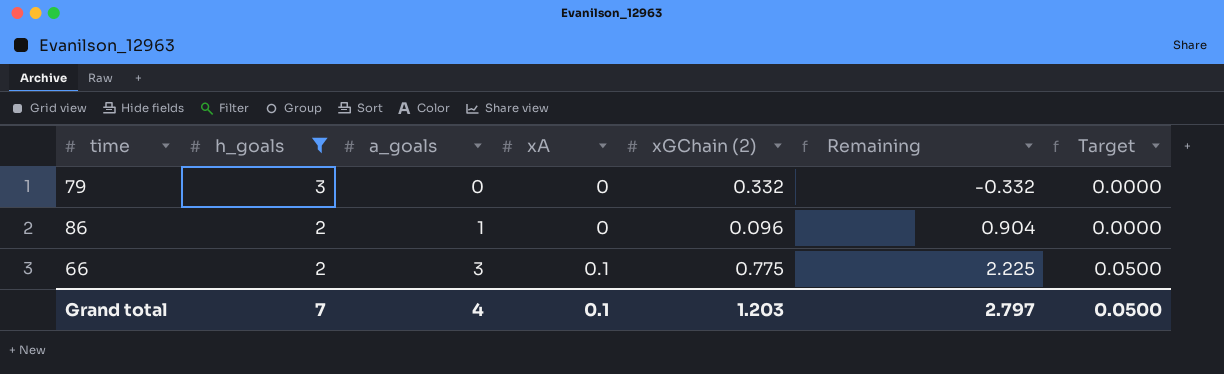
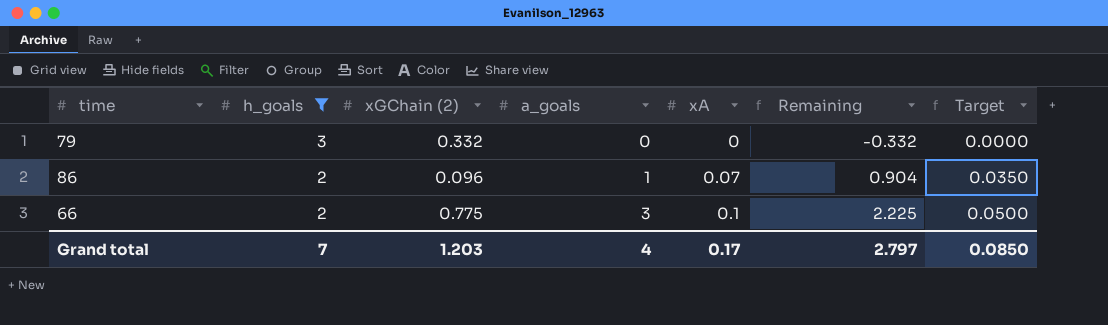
column xGChain (2) | position: 5 -> 3
86 | xA: 0 -> 0.07
86 | Target: 0.0000 -> 0.0350
Grand total | xA: 0.1 -> 0.17
Grand total | Target: 0.0500 -> 0.0850

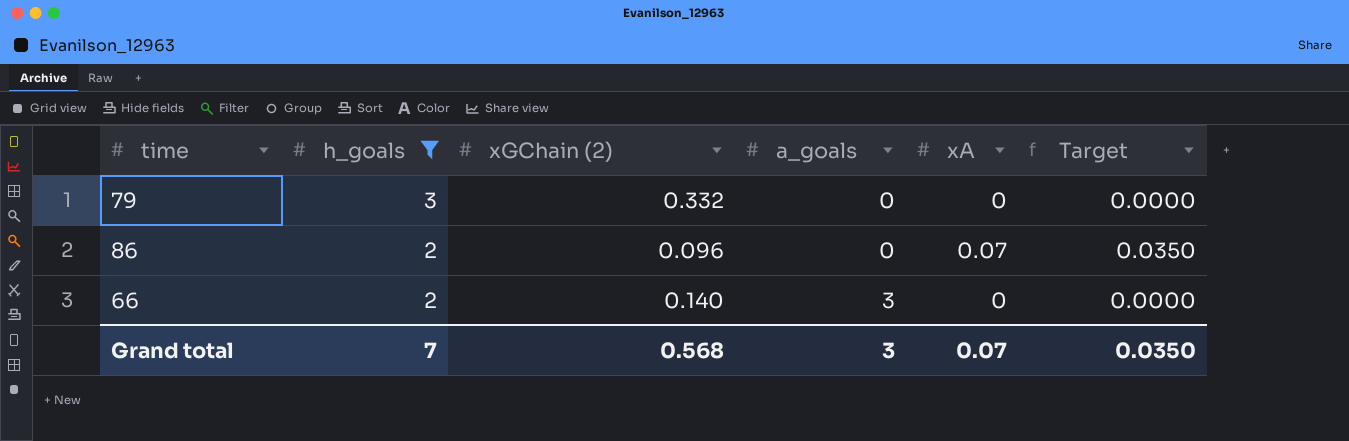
column Remaining | formula: [a_goals] - [xGChain (2)] -> none
86 | a_goals: 1 -> 0
66 | xGChain (2): 0.775 -> 0.140
66 | xA: 0.1 -> 0
66 | Target: 0.0500 -> 0.0000
Grand total | xGChain (2): 1.203 -> 0.568
Grand total | a_goals: 4 -> 3
Grand total | xA: 0.17 -> 0.07
Grand total | Target: 0.0850 -> 0.0350

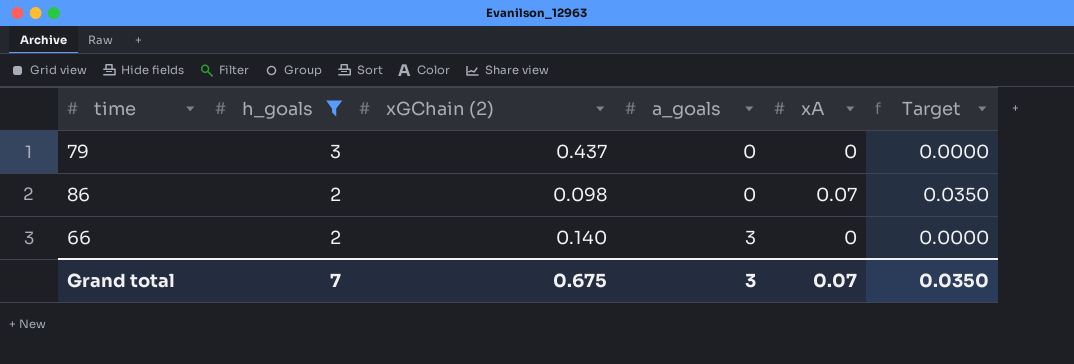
79 | xGChain (2): 0.332 -> 0.437
86 | xGChain (2): 0.096 -> 0.098
Grand total | xGChain (2): 0.568 -> 0.675

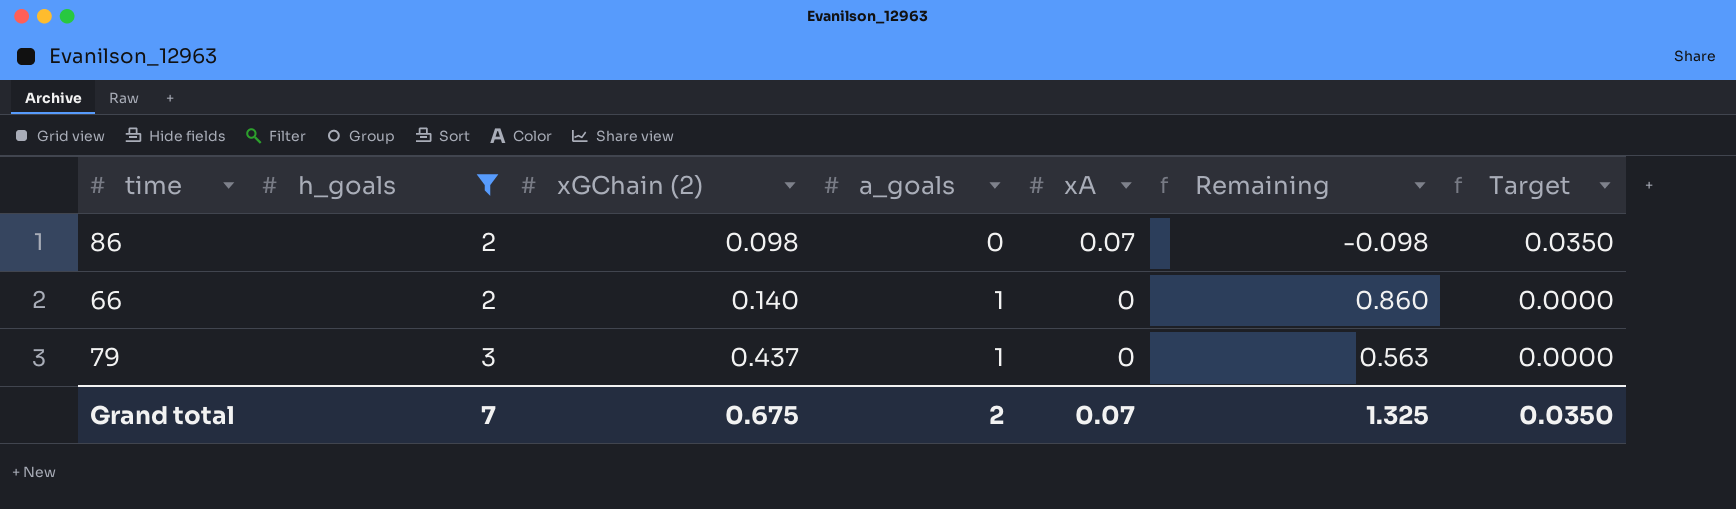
row order: h_goals descending -> h_goals ascending
column Remaining | formula: none -> [a_goals] - [xGChain (2)]
66 | a_goals: 3 -> 1
79 | a_goals: 0 -> 1
Grand total | a_goals: 3 -> 2

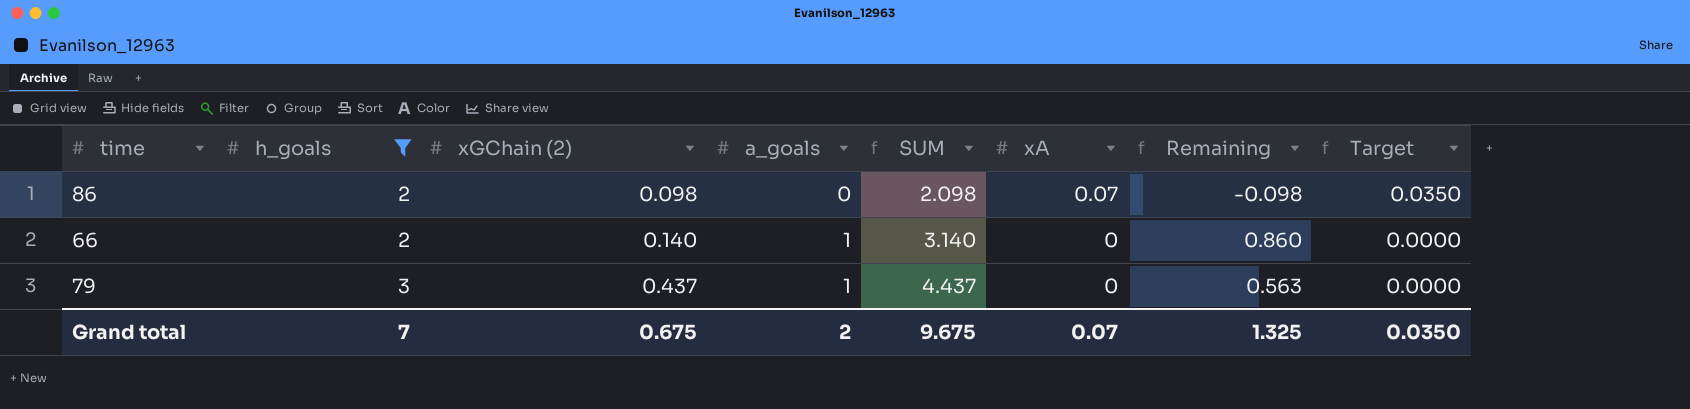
column SUM | formula: none -> [h_goals] + [xGChain (2)] + [a_goals]

